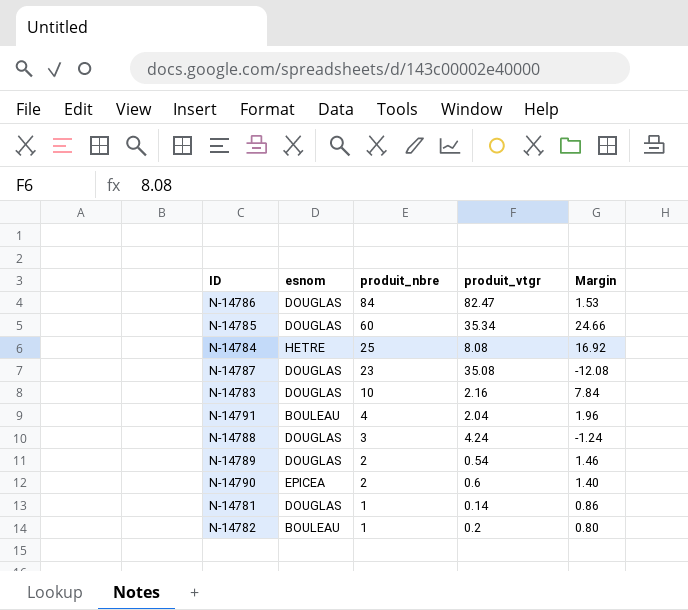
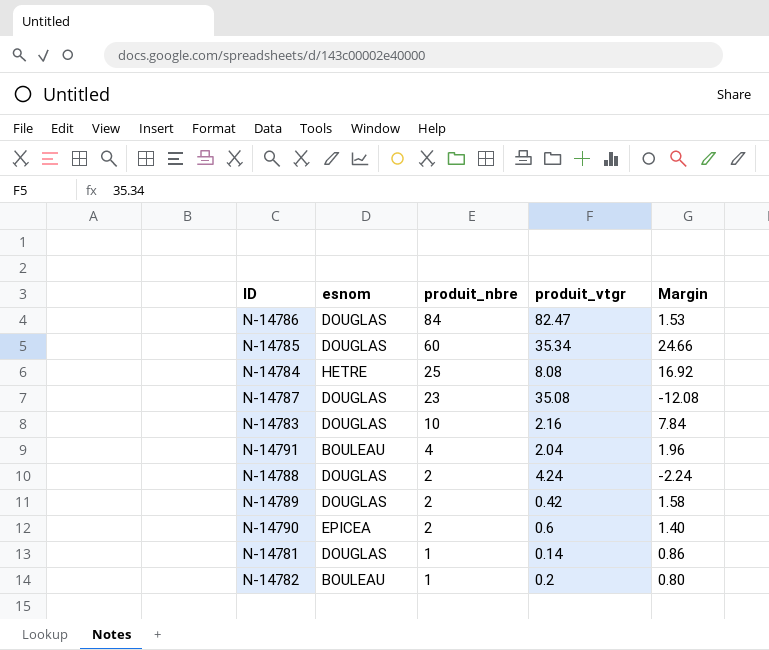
N-14788 | produit_nbre: 3 -> 2
N-14788 | Margin: -1.24 -> -2.24
N-14789 | produit_vtgr: 0.54 -> 0.42
N-14789 | Margin: 1.46 -> 1.58

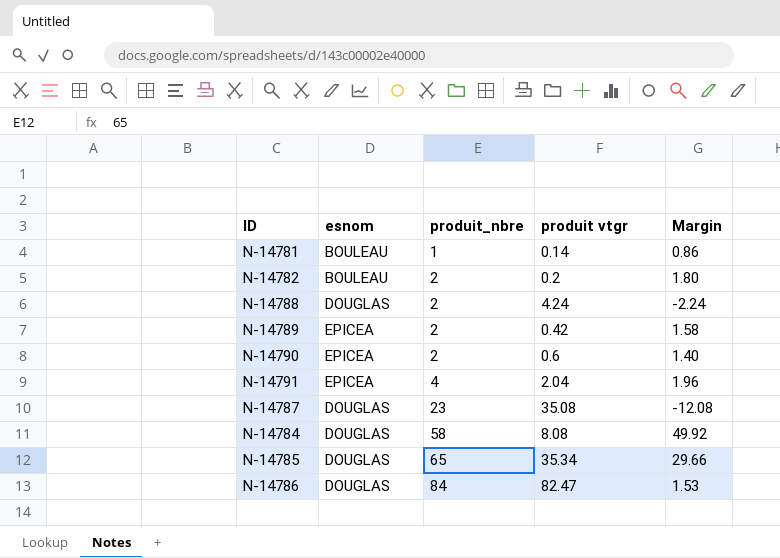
row order: produit_nbre descending -> produit_nbre ascending
column name: produit_vtgr -> produit vtgr
row N-14783: DOUGLAS | 10 | 2.16 | 7.84 -> none
N-14781 | esnom: DOUGLAS -> BOULEAU
N-14782 | produit_nbre: 1 -> 2
N-14782 | Margin: 0.80 -> 1.80
N-14789 | esnom: DOUGLAS -> EPICEA
N-14791 | esnom: BOULEAU -> EPICEA
N-14784 | esnom: HETRE -> DOUGLAS
N-14784 | produit_nbre: 25 -> 58
N-14784 | Margin: 16.92 -> 49.92
N-14785 | produit_nbre: 60 -> 65
N-14785 | Margin: 24.66 -> 29.66

